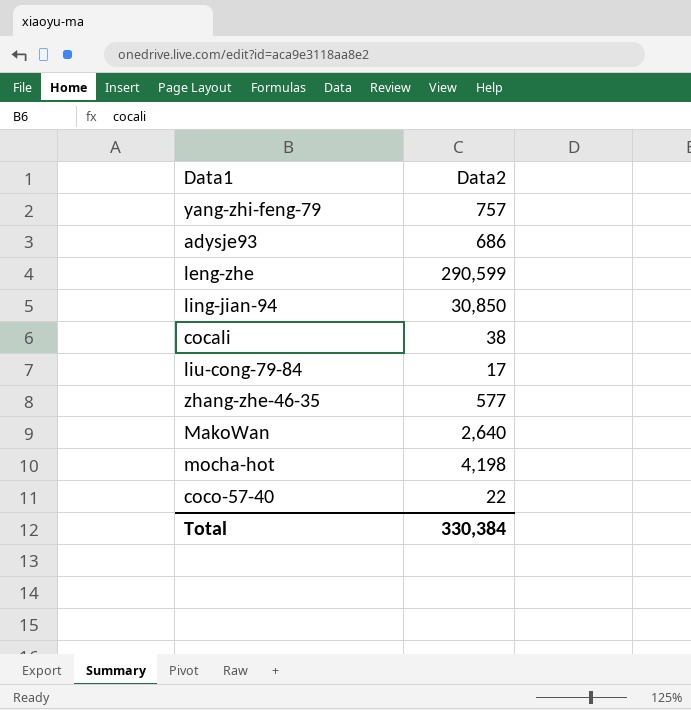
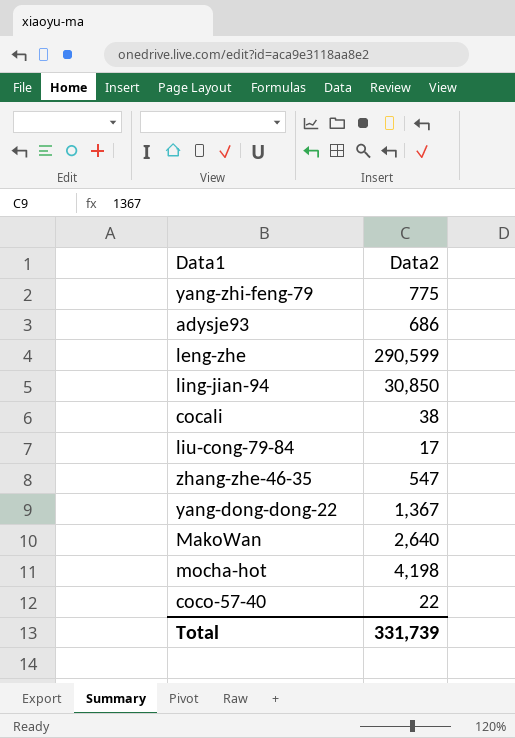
yang-zhi-feng-79 | Data2: 757 -> 775
zhang-zhe-46-35 | Data2: 577 -> 547
row yang-dong-dong-22: none -> 1,367
Total | Data2: 330,384 -> 331,739

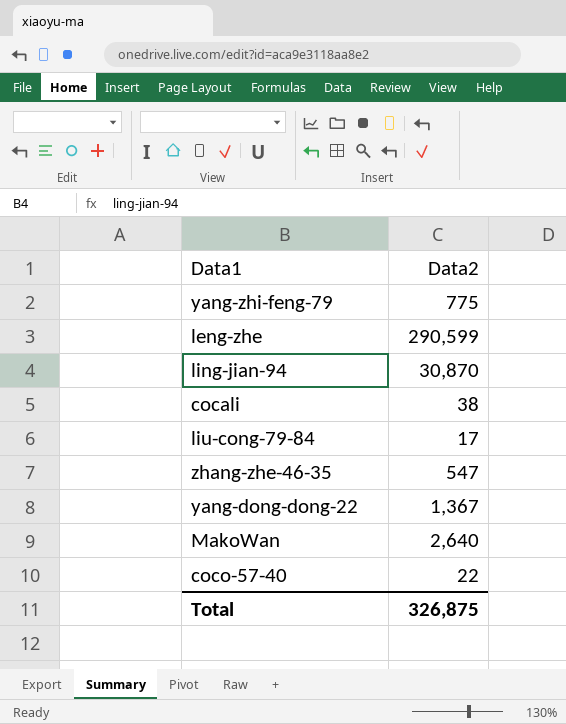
row adysje93: 686 -> none
row mocha-hot: 4,198 -> none
ling-jian-94 | Data2: 30,850 -> 30,870
Total | Data2: 331,739 -> 326,875

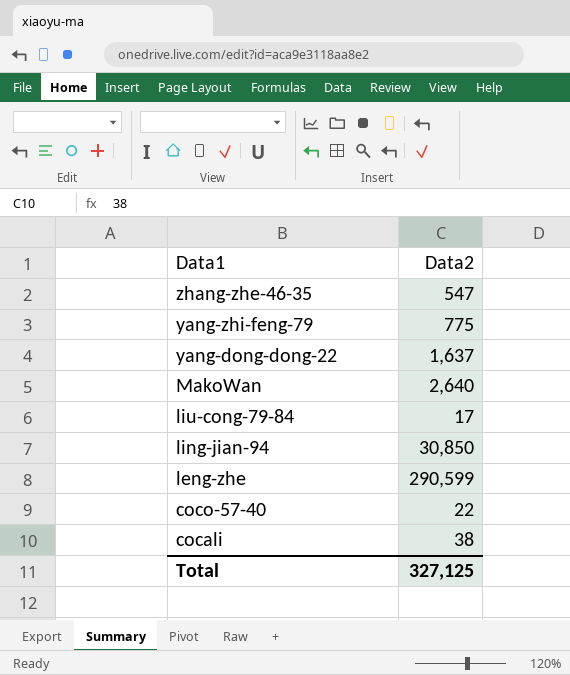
row order: none -> Data1 descending
yang-dong-dong-22 | Data2: 1,367 -> 1,637
ling-jian-94 | Data2: 30,870 -> 30,850
Total | Data2: 326,875 -> 327,125

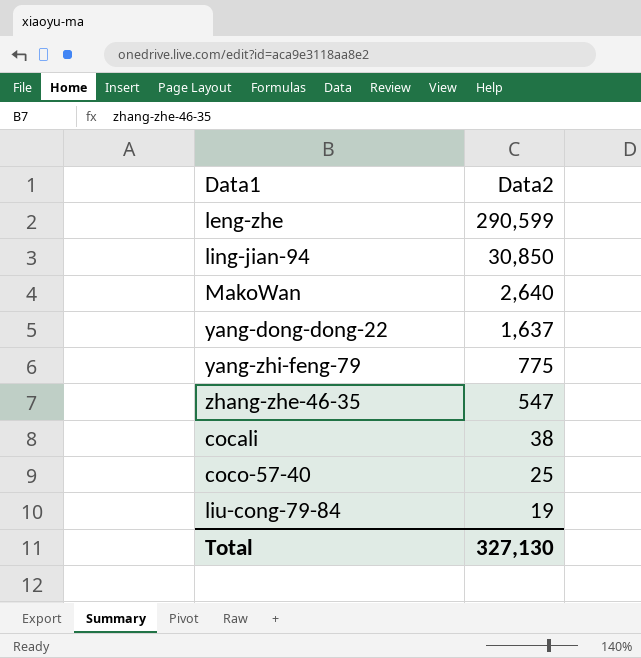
row order: Data1 descending -> Data2 descending
coco-57-40 | Data2: 22 -> 25
liu-cong-79-84 | Data2: 17 -> 19
Total | Data2: 327,125 -> 327,130

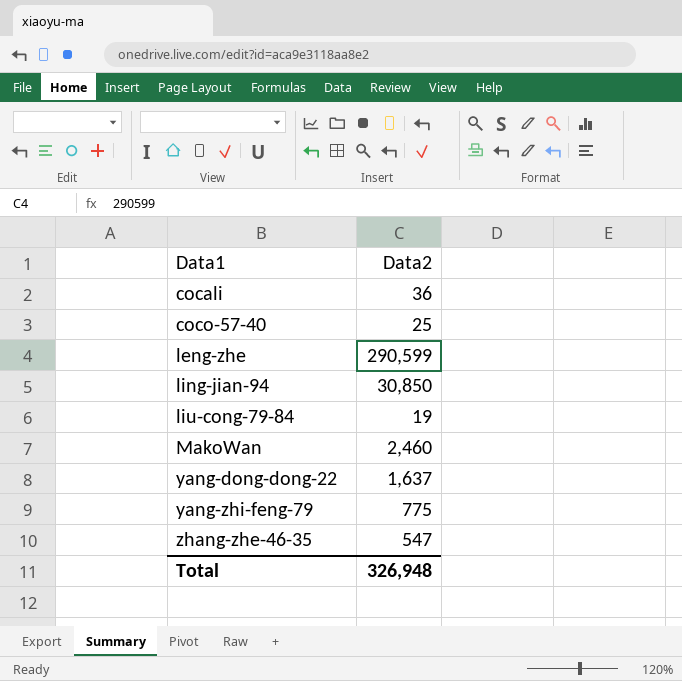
row order: Data2 descending -> Data1 ascending
cocali | Data2: 38 -> 36
MakoWan | Data2: 2,640 -> 2,460
Total | Data2: 327,130 -> 326,948

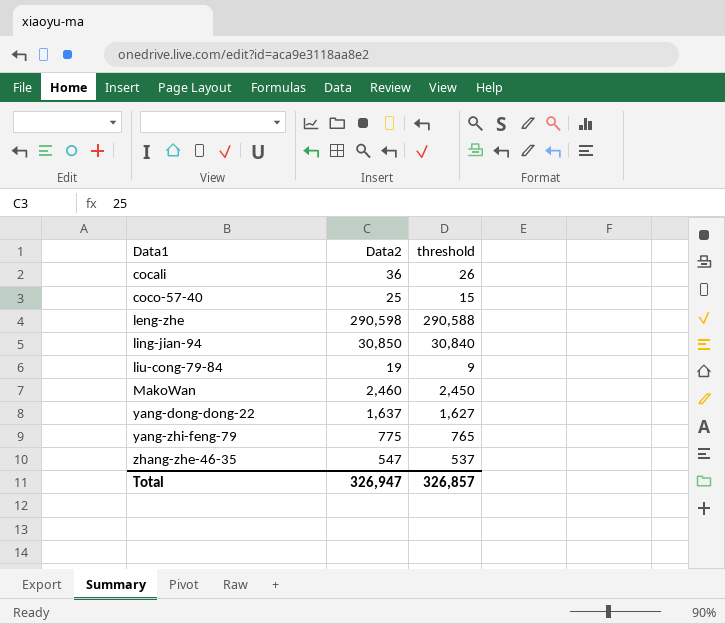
column threshold | formula: none -> [Data2] - 10
leng-zhe | Data2: 290,599 -> 290,598
Total | Data2: 326,948 -> 326,947

